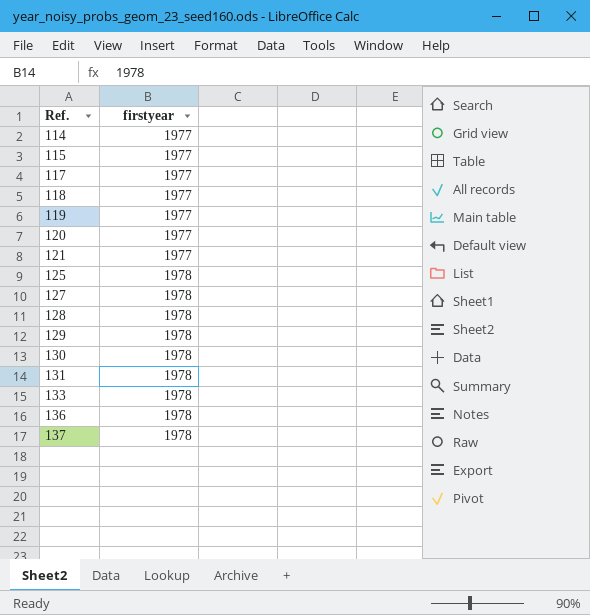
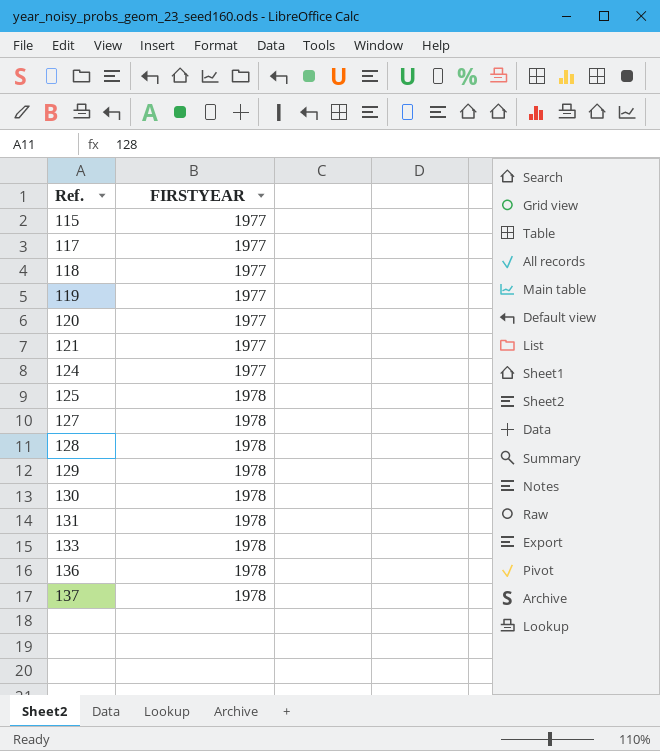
column name: firstyear -> FIRSTYEAR
row 114: 1977 -> none
row 124: none -> 1977

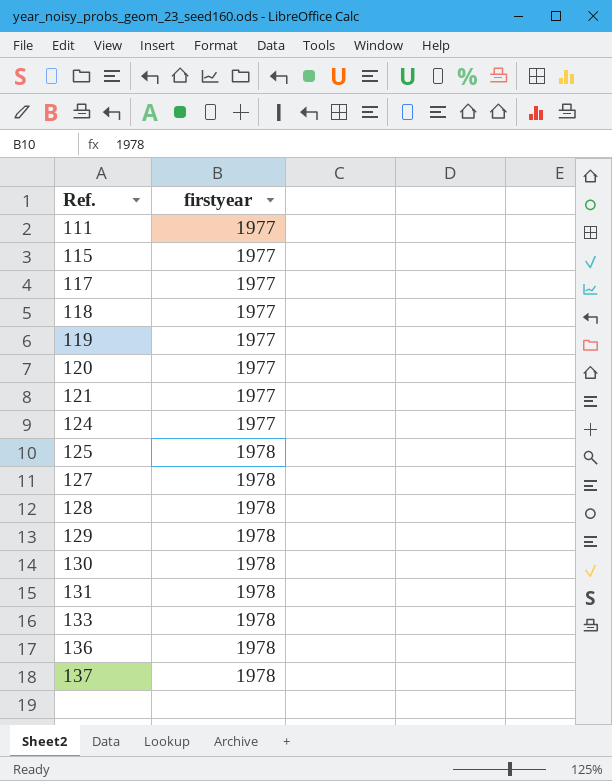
column name: FIRSTYEAR -> firstyear
row 111: none -> 1977

